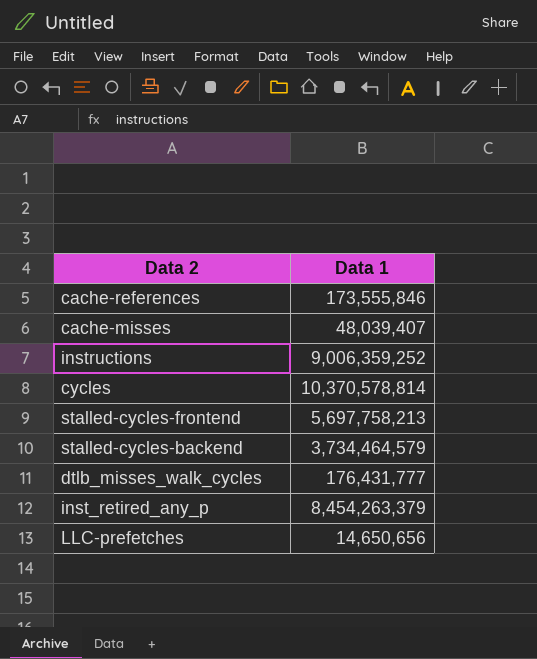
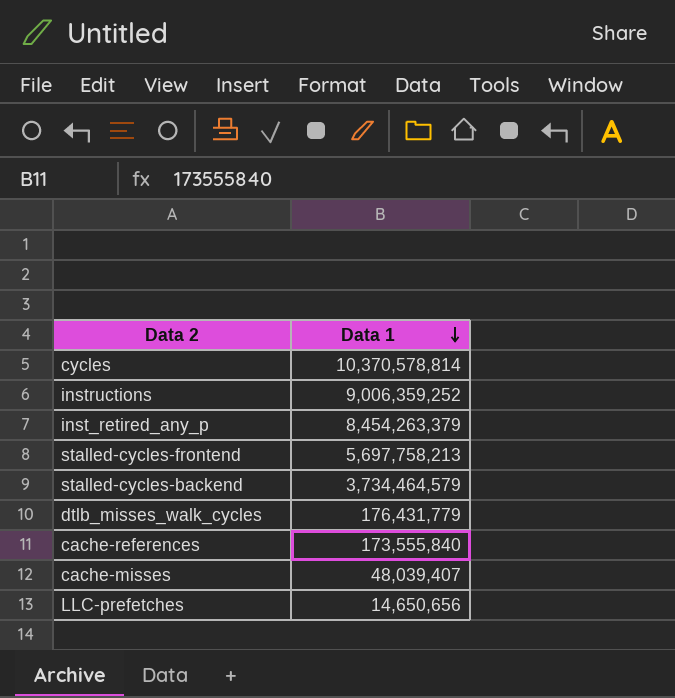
row order: none -> Data 1 descending
dtlb_misses_walk_cycles | Data 1: 176,431,777 -> 176,431,779
cache-references | Data 1: 173,555,846 -> 173,555,840

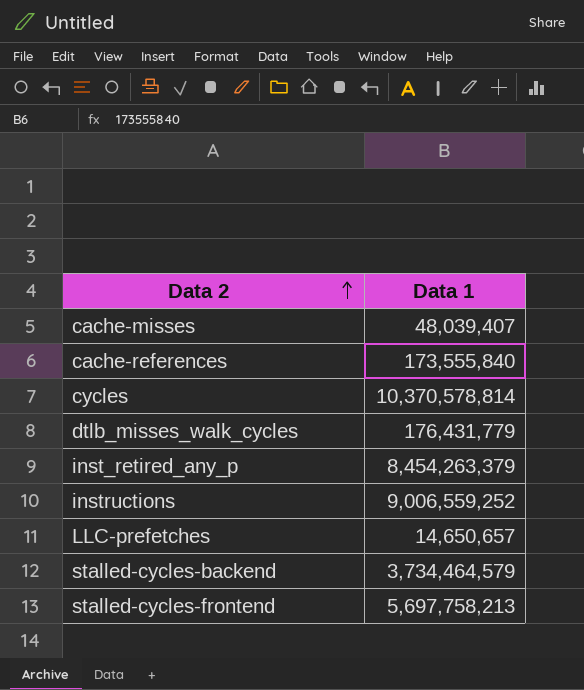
row order: Data 1 descending -> Data 2 ascending
instructions | Data 1: 9,006,359,252 -> 9,006,559,252
LLC-prefetches | Data 1: 14,650,656 -> 14,650,657

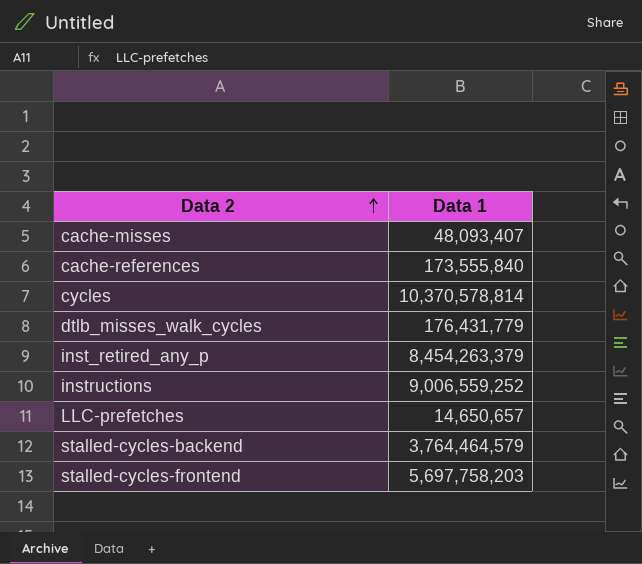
cache-misses | Data 1: 48,039,407 -> 48,093,407
stalled-cycles-backend | Data 1: 3,734,464,579 -> 3,764,464,579
stalled-cycles-frontend | Data 1: 5,697,758,213 -> 5,697,758,203

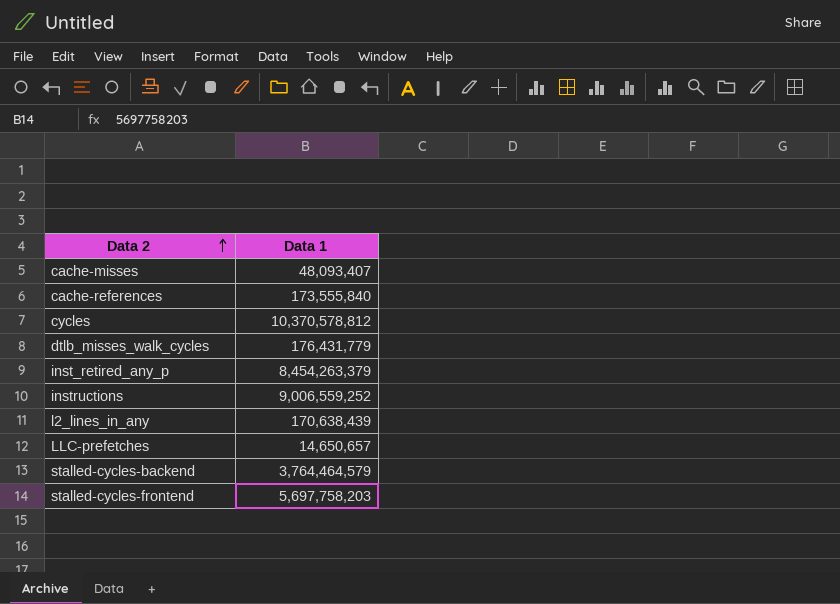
cycles | Data 1: 10,370,578,814 -> 10,370,578,812
row l2_lines_in_any: none -> 170,638,439

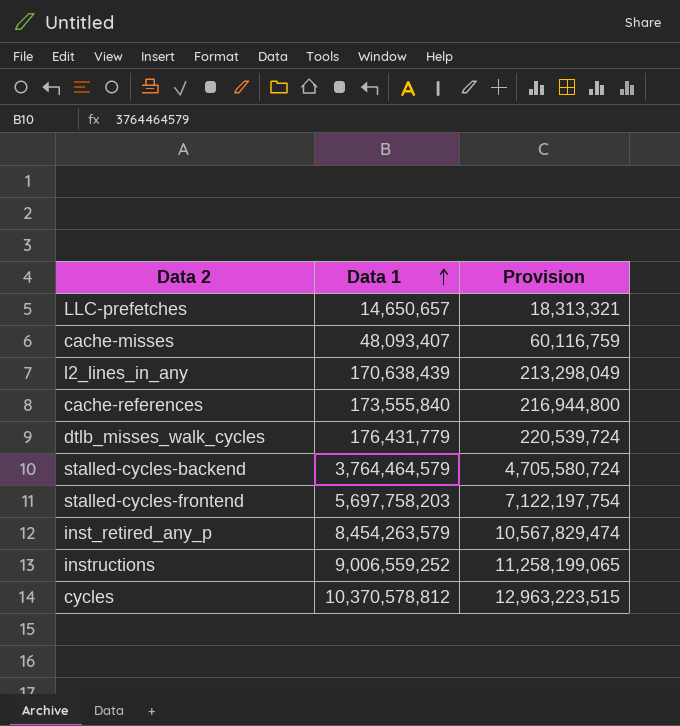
row order: Data 2 ascending -> Data 1 ascending
column Provision | formula: none -> [Data 1] * 1.25
inst_retired_any_p | Data 1: 8,454,263,379 -> 8,454,263,579

